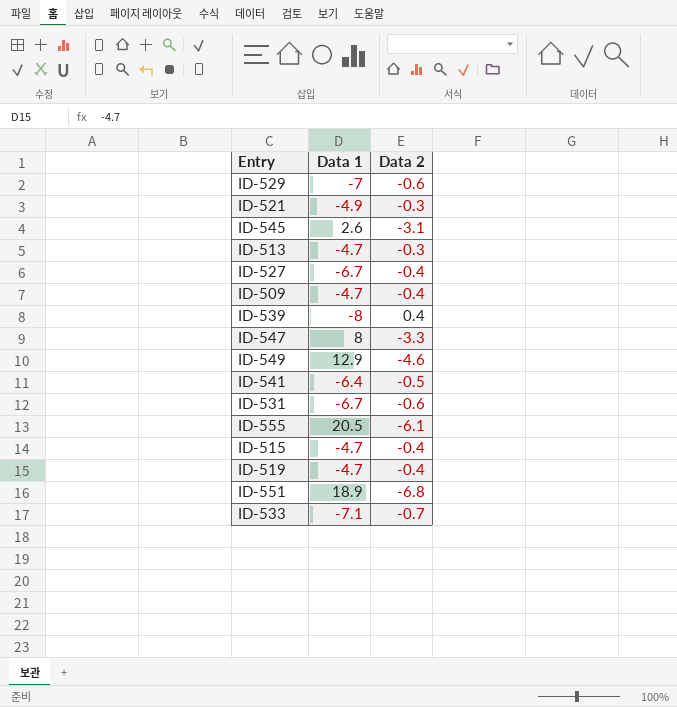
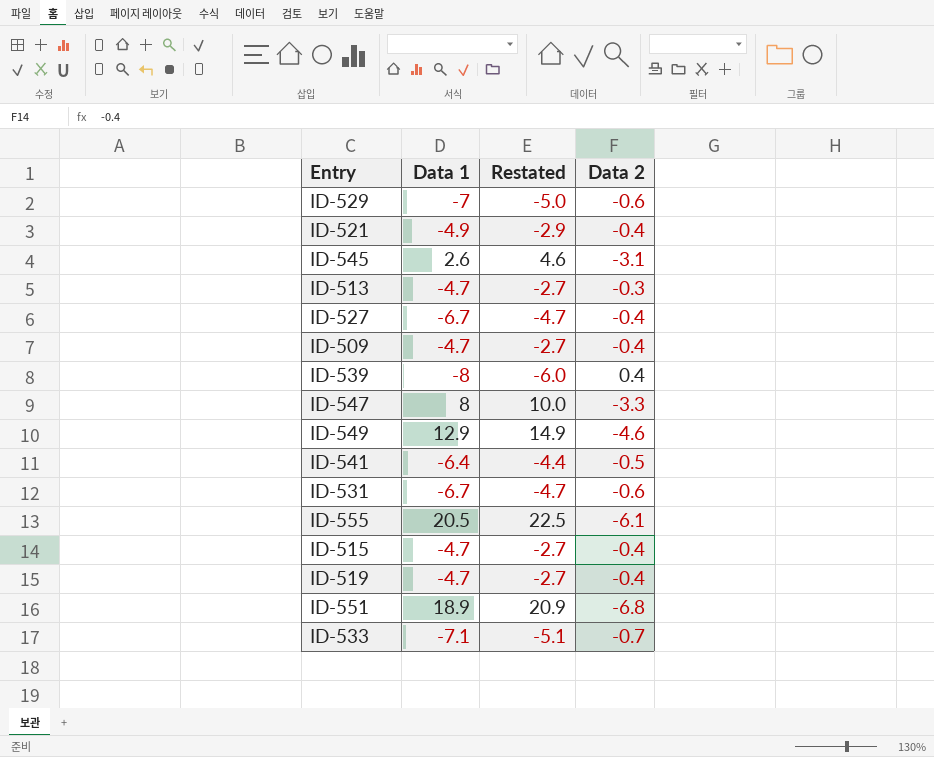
column Restated | formula: none -> [Data 1] + 2
ID-521 | Data 2: -0.3 -> -0.4

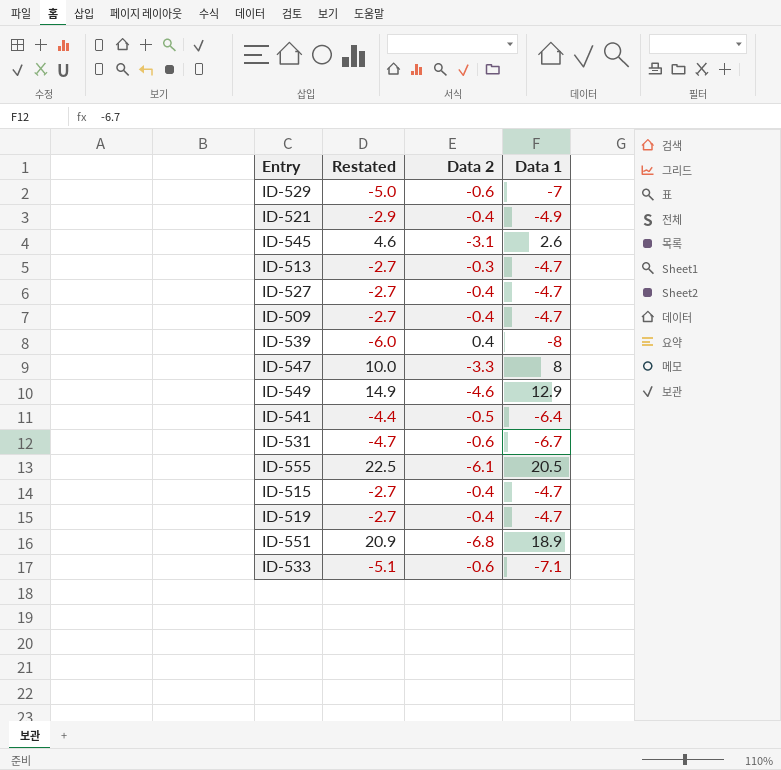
column Data 1 | position: 2 -> 4
ID-527 | Restated: -4.7 -> -2.7
ID-527 | Data 1: -6.7 -> -4.7
ID-533 | Data 2: -0.7 -> -0.6

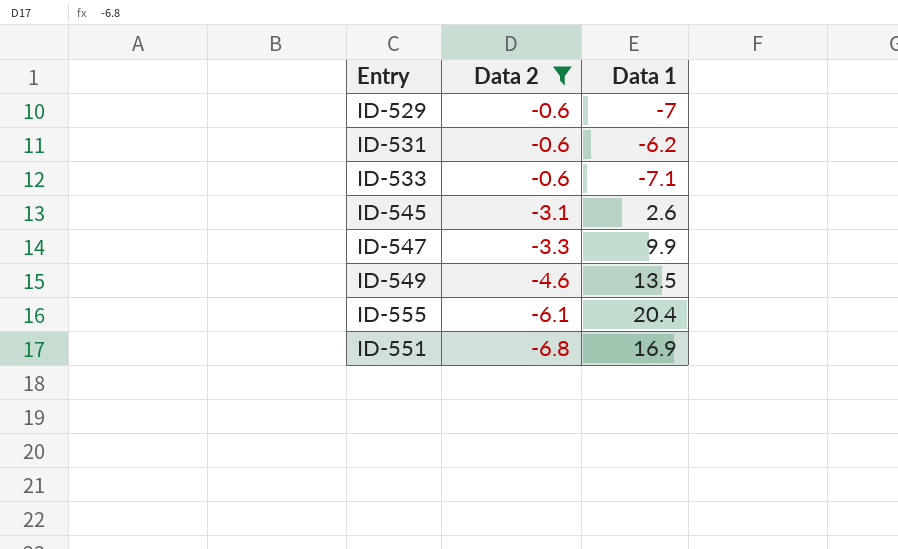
filter: none -> Data 2 <= -0.6
row order: none -> Data 2 descending
column Restated | formula: [Data 1] + 2 -> none
ID-531 | Data 1: -6.7 -> -6.2
ID-547 | Data 1: 8 -> 9.9
ID-549 | Data 1: 12.9 -> 13.5
ID-555 | Data 1: 20.5 -> 20.4
ID-551 | Data 1: 18.9 -> 16.9

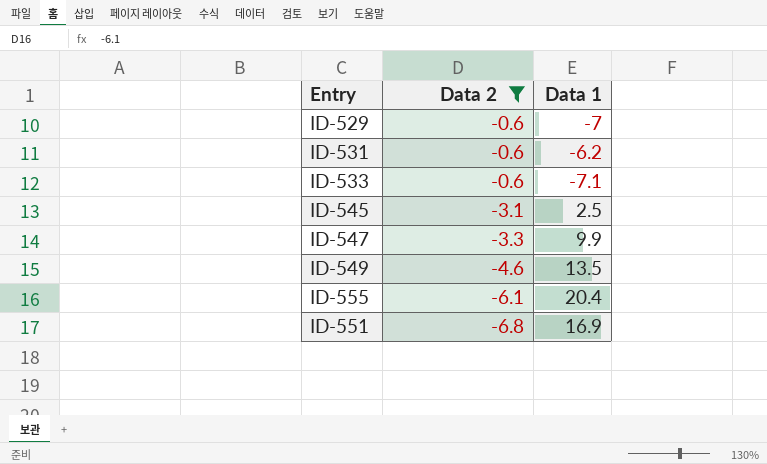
ID-545 | Data 1: 2.6 -> 2.5

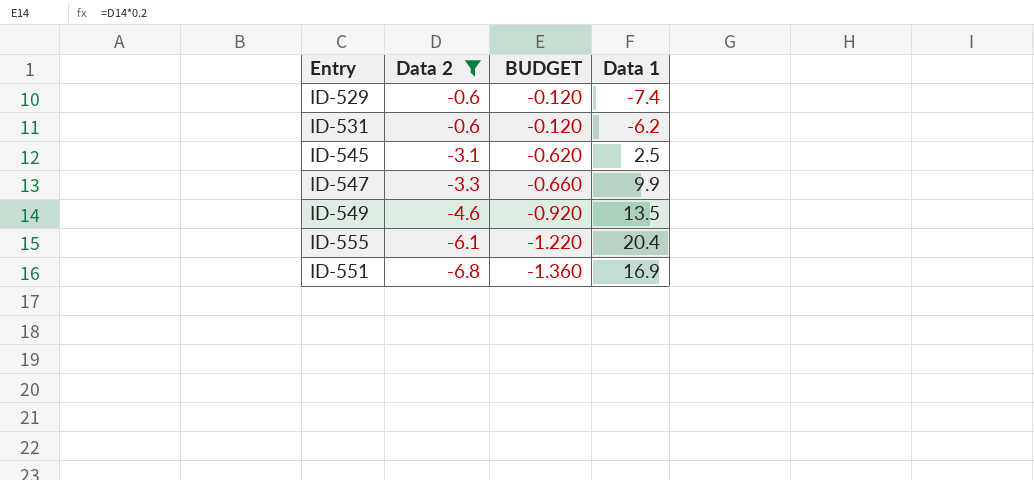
column BUDGET | formula: none -> [Data 2] * 0.2
row ID-533: -0.6 | -7.1 -> none
ID-529 | Data 1: -7 -> -7.4

